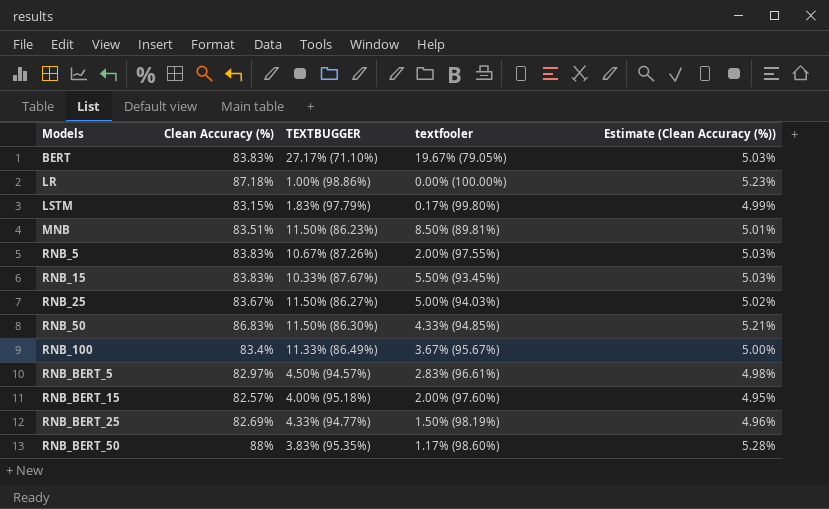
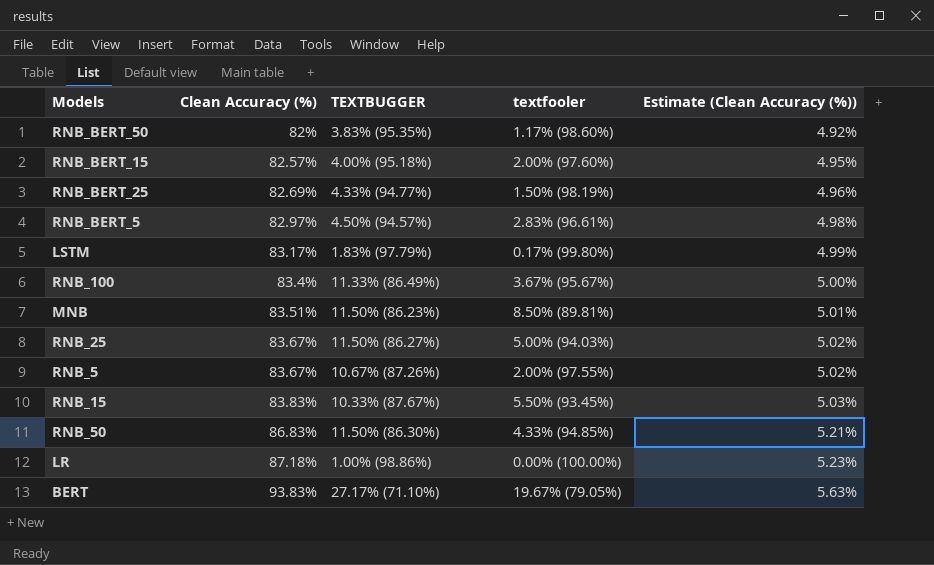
row order: Models ascending -> Clean Accuracy (%) ascending
RNB_BERT_50 | Clean Accuracy (%): 88% -> 82%
RNB_BERT_50 | Estimate (Clean Accuracy (%)): 5.28% -> 4.92%
LSTM | Clean Accuracy (%): 83.15% -> 83.17%
RNB_5 | Clean Accuracy (%): 83.83% -> 83.67%
RNB_5 | Estimate (Clean Accuracy (%)): 5.03% -> 5.02%
BERT | Clean Accuracy (%): 83.83% -> 93.83%
BERT | Estimate (Clean Accuracy (%)): 5.03% -> 5.63%

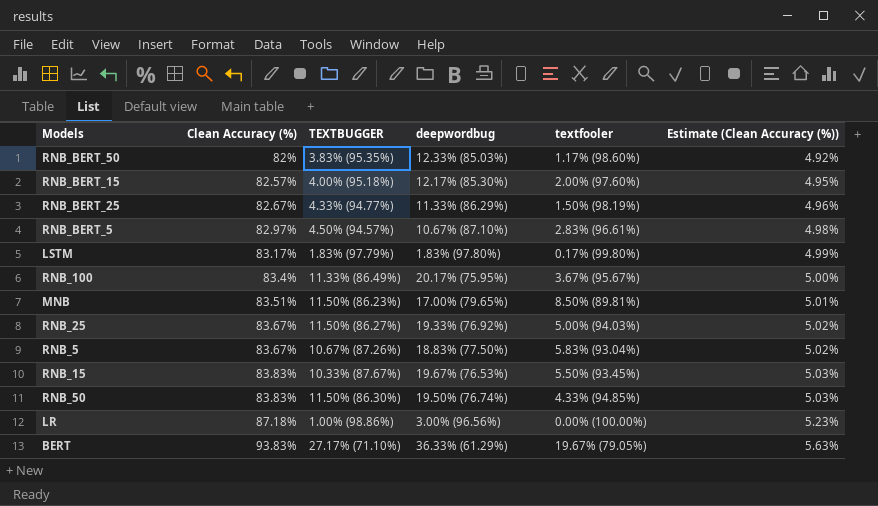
column deepwordbug | position: none -> 4
RNB_BERT_25 | Clean Accuracy (%): 82.69% -> 82.67%
RNB_5 | textfooler: 2.00% (97.55%) -> 5.83% (93.04%)
RNB_50 | Clean Accuracy (%): 86.83% -> 83.83%
RNB_50 | Estimate (Clean Accuracy (%)): 5.21% -> 5.03%

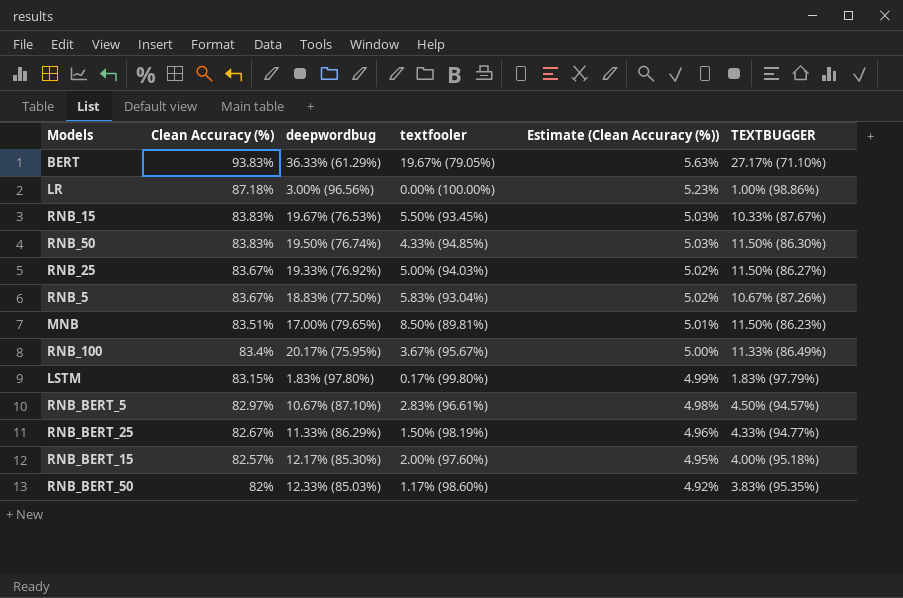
row order: Clean Accuracy (%) ascending -> Clean Accuracy (%) descending
column TEXTBUGGER | position: 3 -> 6
LSTM | Clean Accuracy (%): 83.17% -> 83.15%

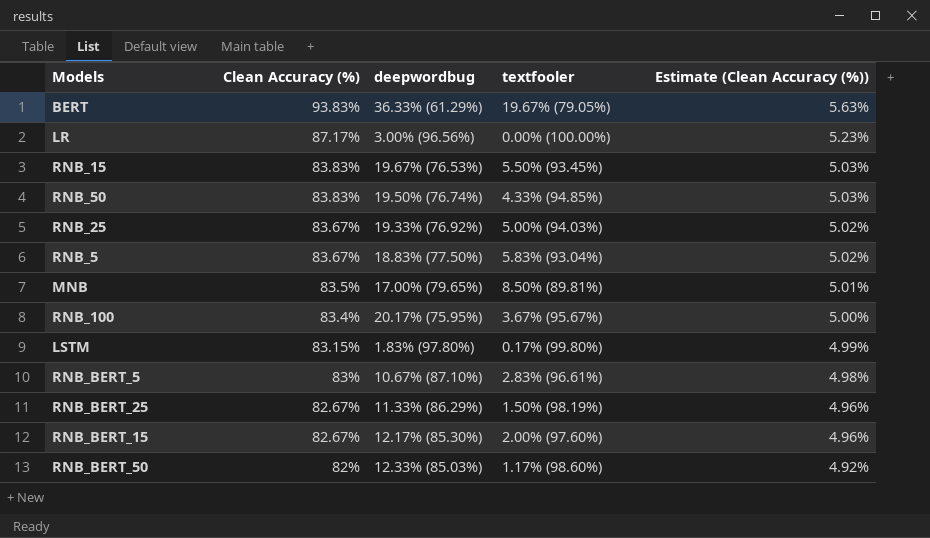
column TEXTBUGGER | position: 6 -> none
LR | Clean Accuracy (%): 87.18% -> 87.17%
MNB | Clean Accuracy (%): 83.51% -> 83.5%
RNB_BERT_5 | Clean Accuracy (%): 82.97% -> 83%
RNB_BERT_15 | Clean Accuracy (%): 82.57% -> 82.67%
RNB_BERT_15 | Estimate (Clean Accuracy (%)): 4.95% -> 4.96%

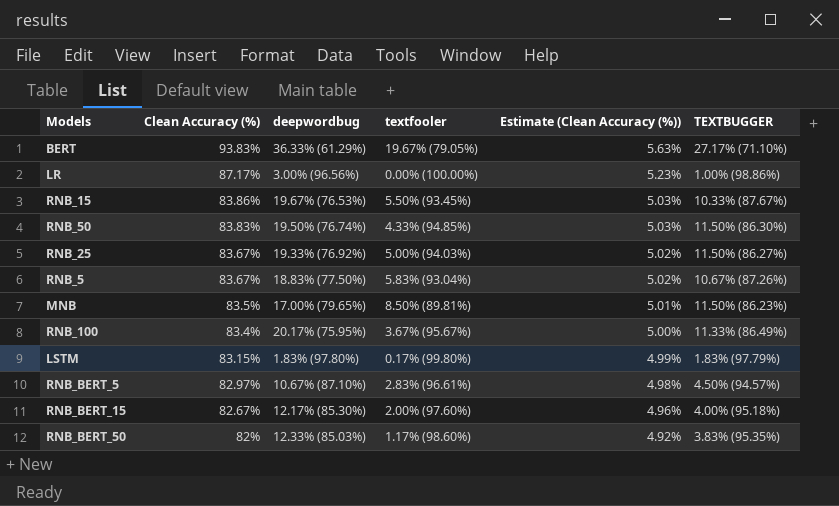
column TEXTBUGGER | position: none -> 6
row RNB_BERT_25: 82.67% | 11.33% (86.29%) | 1.50% (98.19%) | 4.96% -> none
RNB_15 | Clean Accuracy (%): 83.83% -> 83.86%
RNB_BERT_5 | Clean Accuracy (%): 83% -> 82.97%

